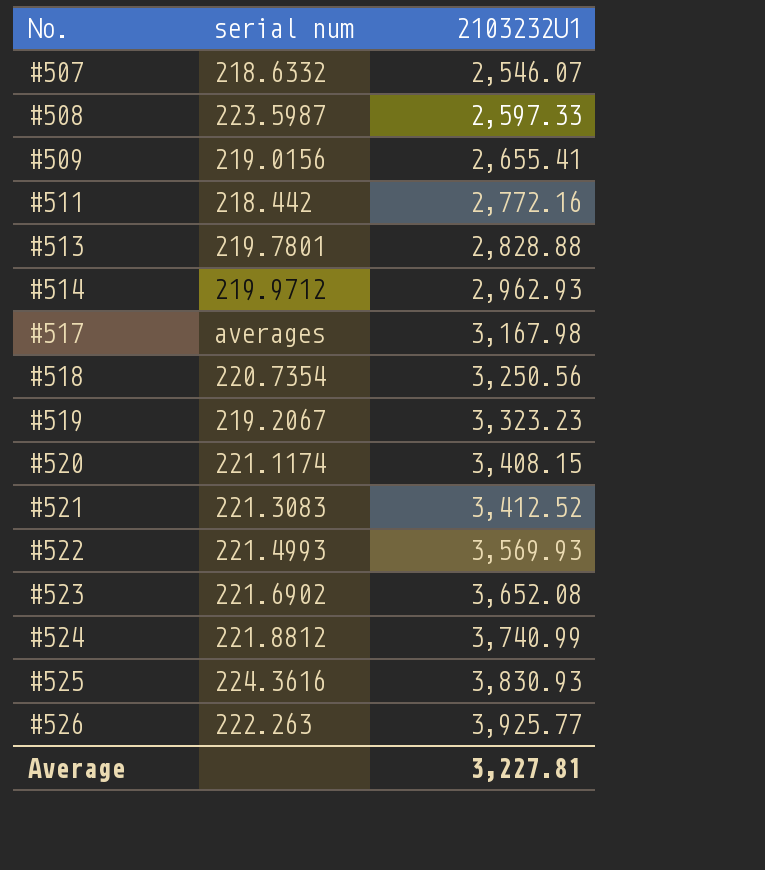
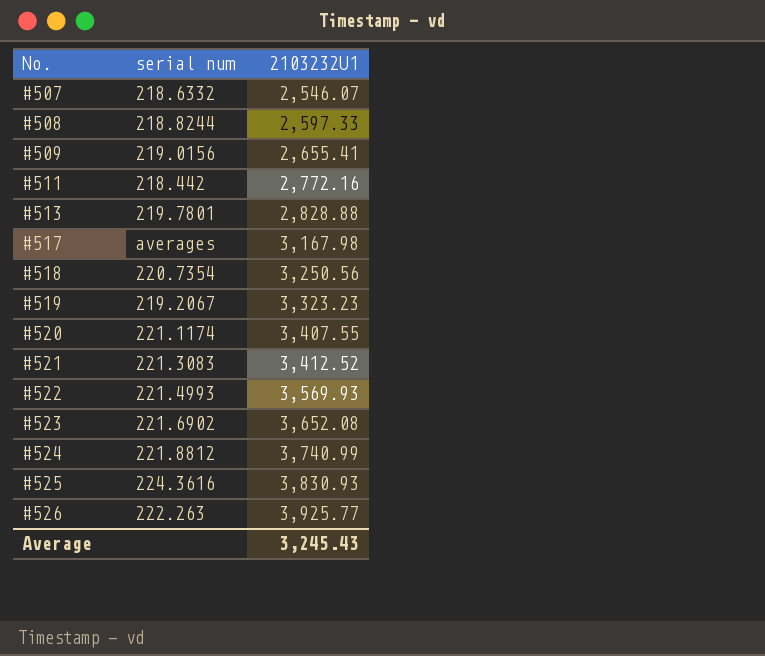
row #514: 219.9712 | 2,962.93 -> none
#508 | serial num: 223.5987 -> 218.8244
#520 | 2103232U1: 3,408.15 -> 3,407.55
Average | 2103232U1: 3,227.81 -> 3,245.43

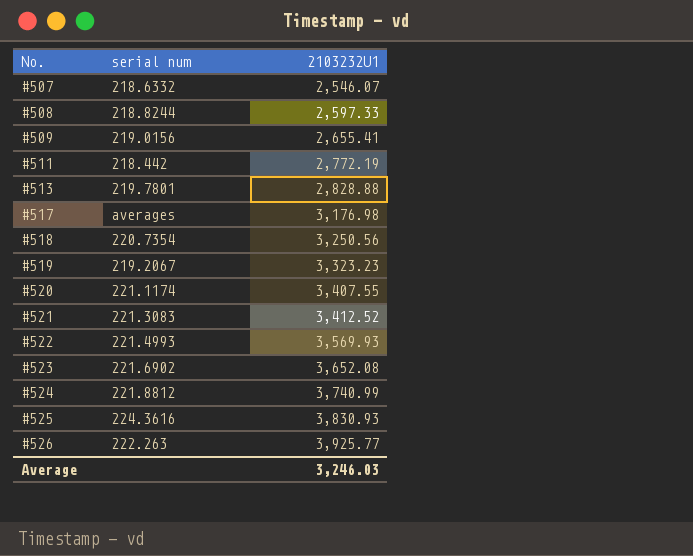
#511 | 2103232U1: 2,772.16 -> 2,772.19
#517 | 2103232U1: 3,167.98 -> 3,176.98
Average | 2103232U1: 3,245.43 -> 3,246.03

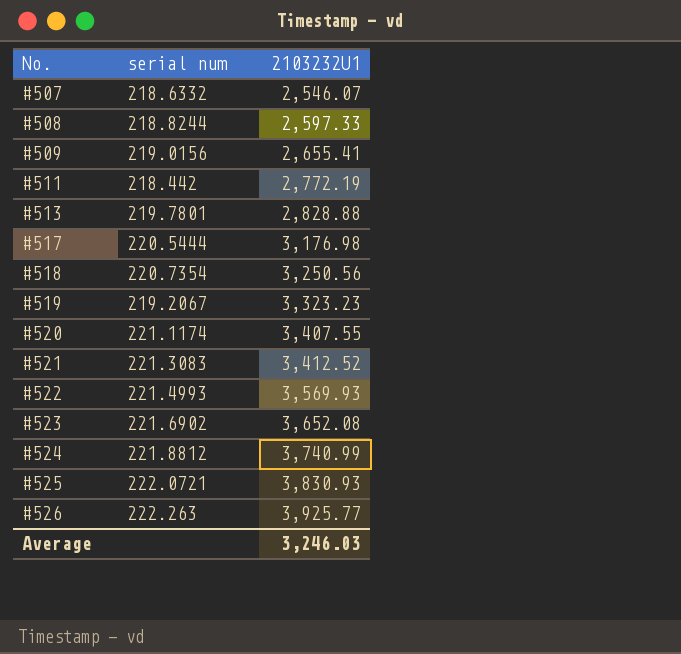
#517 | serial num: averages -> 220.5444
#525 | serial num: 224.3616 -> 222.0721

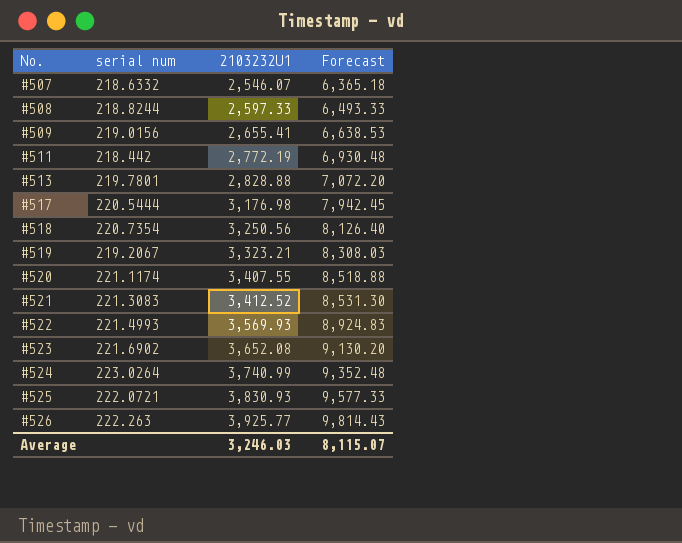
column Forecast | formula: none -> [2103232U1] * 2.5
#519 | 2103232U1: 3,323.23 -> 3,323.21
#524 | serial num: 221.8812 -> 223.0264

